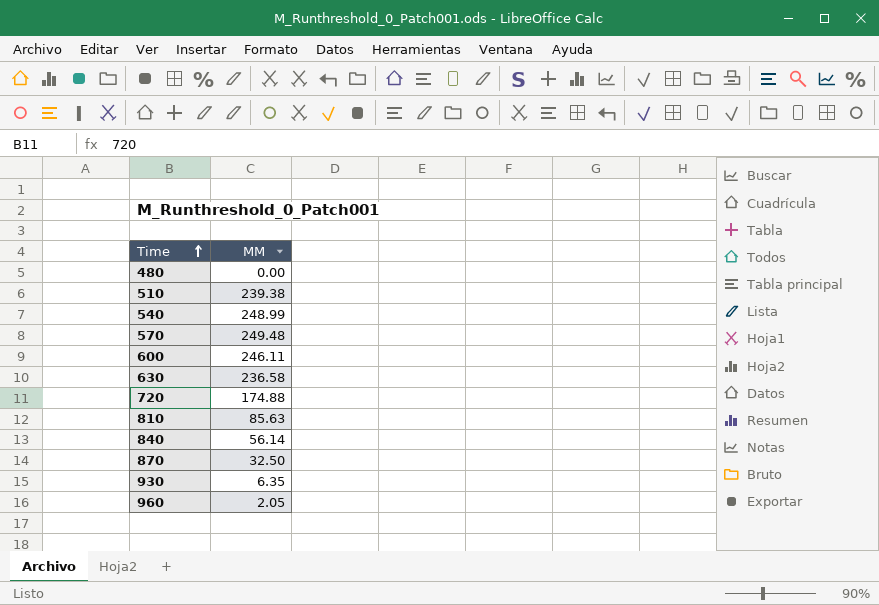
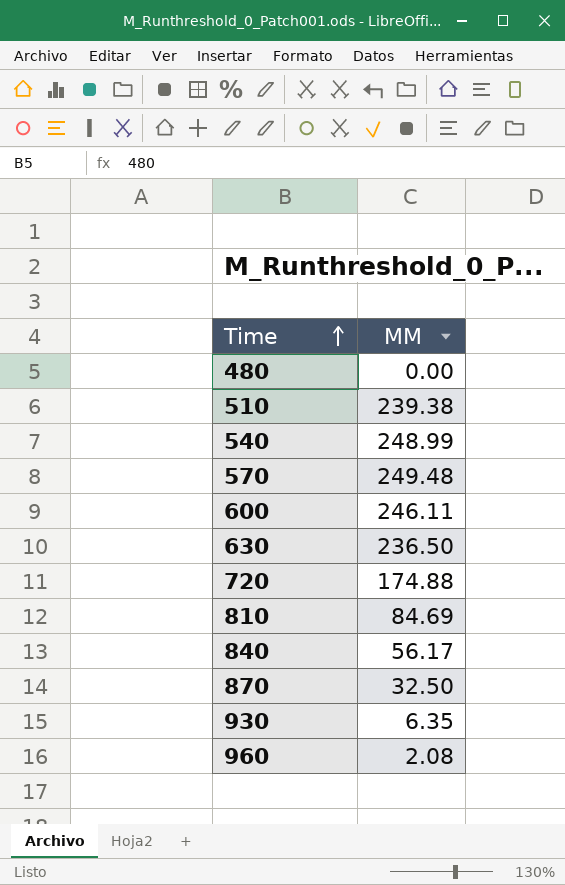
630 | MM: 236.58 -> 236.50
810 | MM: 85.63 -> 84.69
840 | MM: 56.14 -> 56.17
960 | MM: 2.05 -> 2.08

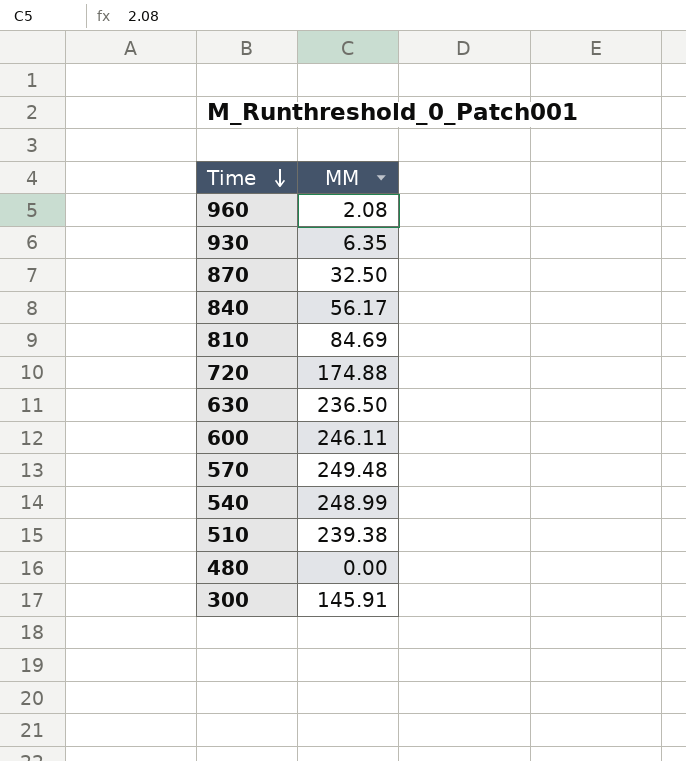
row order: Time ascending -> Time descending
row 300: none -> 145.91

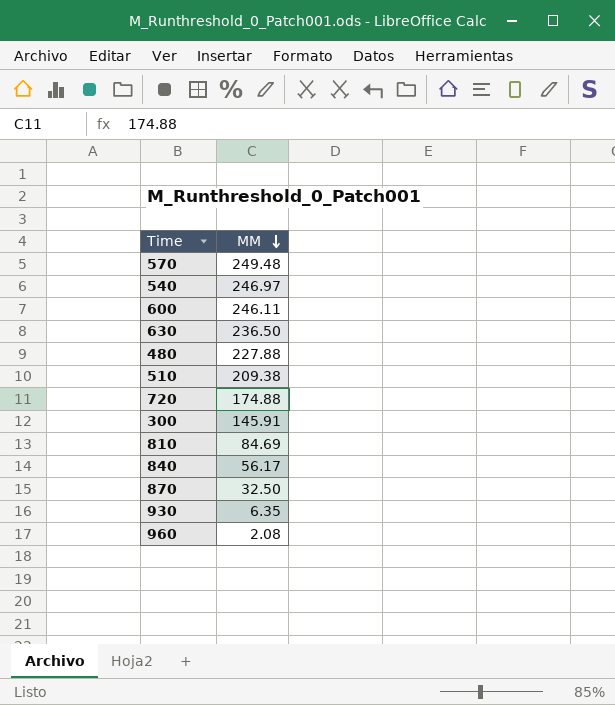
row order: Time descending -> MM descending
540 | MM: 248.99 -> 246.97
480 | MM: 0.00 -> 227.88
510 | MM: 239.38 -> 209.38

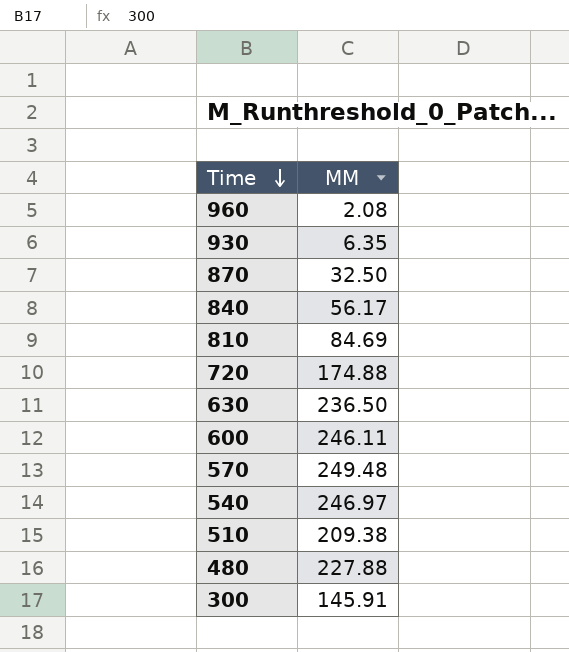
row order: MM descending -> Time descending

